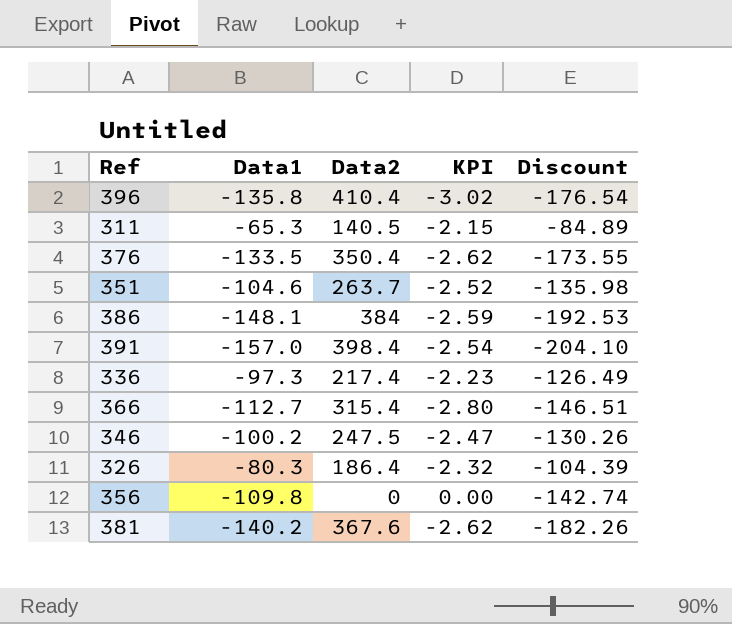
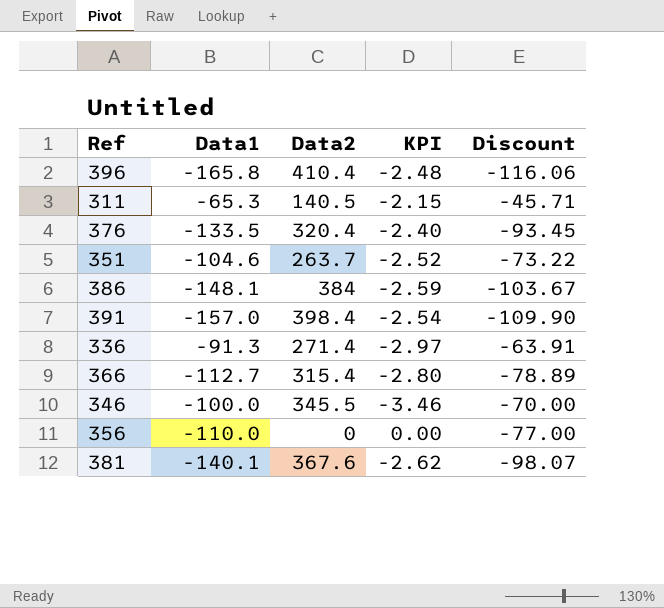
column Discount | formula: [Data1] * 1.3 -> [Data1] * 0.7
row 326: -80.3 | 186.4 | -2.32 | -104.39 -> none
396 | Data1: -135.8 -> -165.8
396 | KPI: -3.02 -> -2.48
376 | Data2: 350.4 -> 320.4
376 | KPI: -2.62 -> -2.40
336 | Data1: -97.3 -> -91.3
336 | Data2: 217.4 -> 271.4
336 | KPI: -2.23 -> -2.97
346 | Data1: -100.2 -> -100.0
346 | Data2: 247.5 -> 345.5
346 | KPI: -2.47 -> -3.46
356 | Data1: -109.8 -> -110.0
381 | Data1: -140.2 -> -140.1

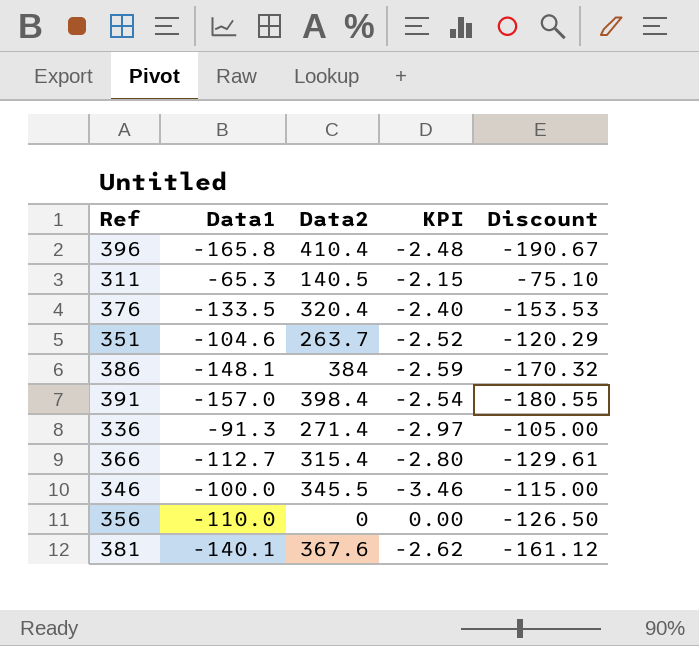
column Discount | formula: [Data1] * 0.7 -> [Data1] * 1.15

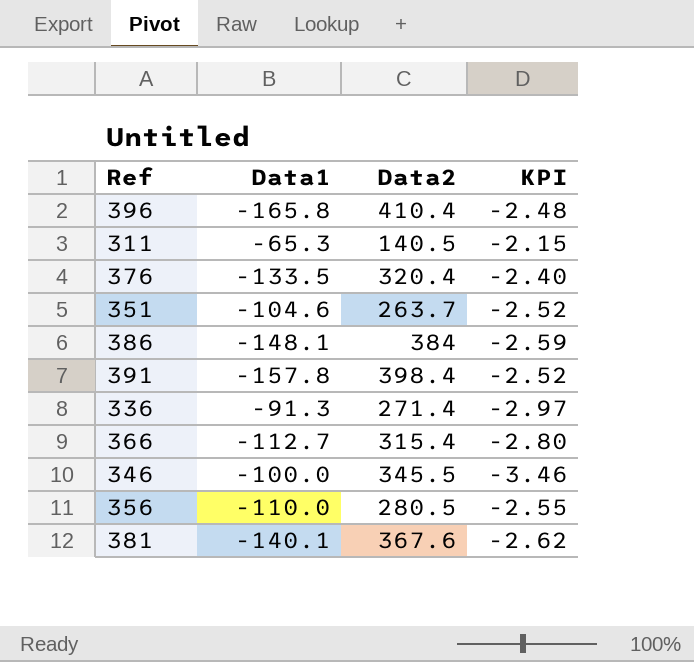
column Discount | formula: [Data1] * 1.15 -> none
391 | Data1: -157.0 -> -157.8
391 | KPI: -2.54 -> -2.52
356 | Data2: 0 -> 280.5
356 | KPI: 0.00 -> -2.55

